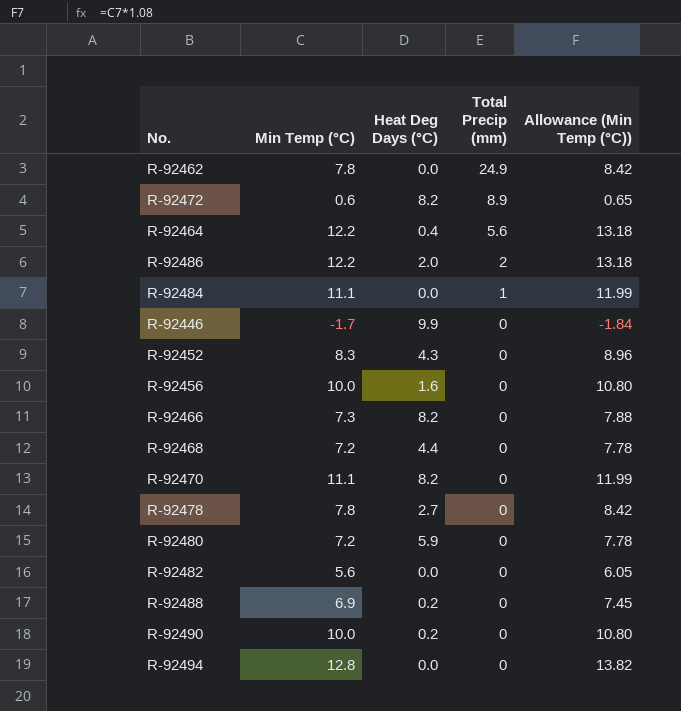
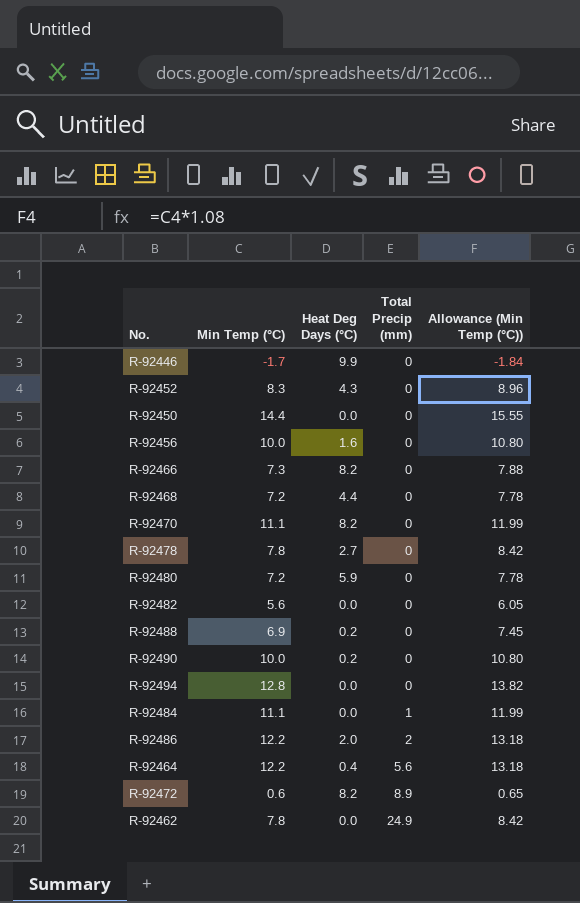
row order: Total Precip (mm) descending -> Total Precip (mm) ascending
row R-92450: none -> 14.4 | 0.0 | 0 | 15.55

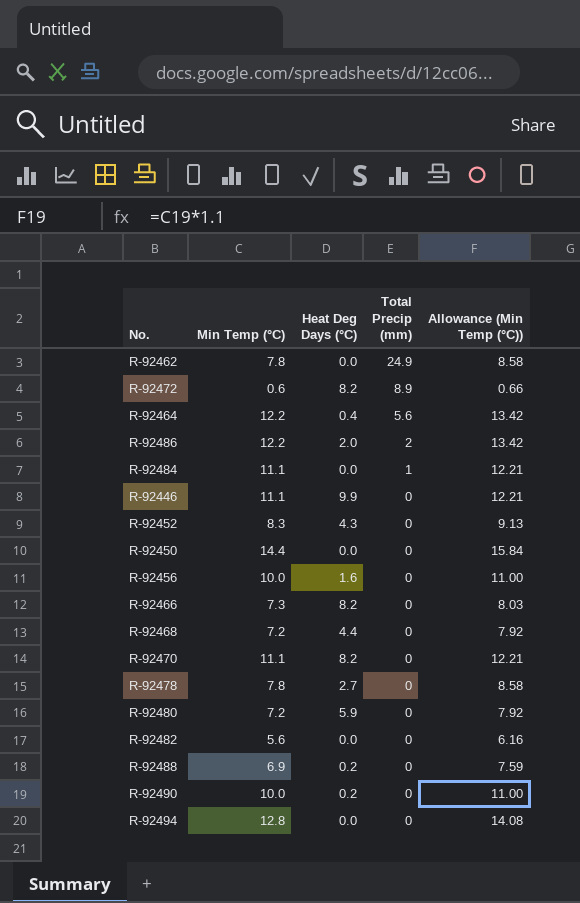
row order: Total Precip (mm) ascending -> Total Precip (mm) descending
column Allowance (Min Temp (°C)) | formula: [Min Temp (°C)] * 1.08 -> [Min Temp (°C)] * 1.1
R-92446 | Min Temp (°C): -1.7 -> 11.1

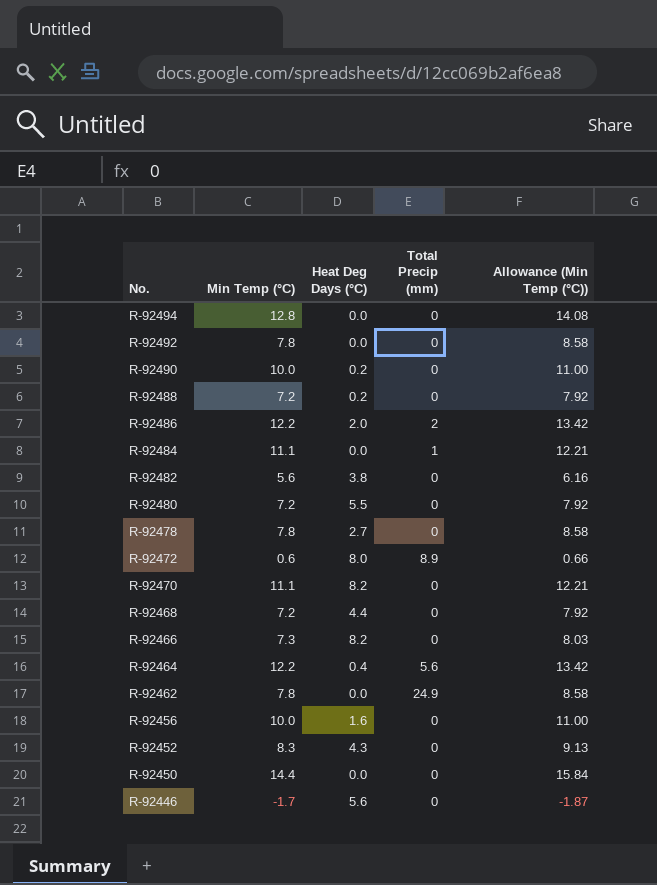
row order: Total Precip (mm) descending -> No. descending
row R-92492: none -> 7.8 | 0.0 | 0 | 8.58
R-92488 | Min Temp (°C): 6.9 -> 7.2
R-92488 | Allowance (Min Temp (°C)): 7.59 -> 7.92
R-92482 | Heat Deg Days (°C): 0.0 -> 3.8
R-92480 | Heat Deg Days (°C): 5.9 -> 5.5
R-92472 | Heat Deg Days (°C): 8.2 -> 8.0
R-92446 | Min Temp (°C): 11.1 -> -1.7
R-92446 | Heat Deg Days (°C): 9.9 -> 5.6
R-92446 | Allowance (Min Temp (°C)): 12.21 -> -1.87

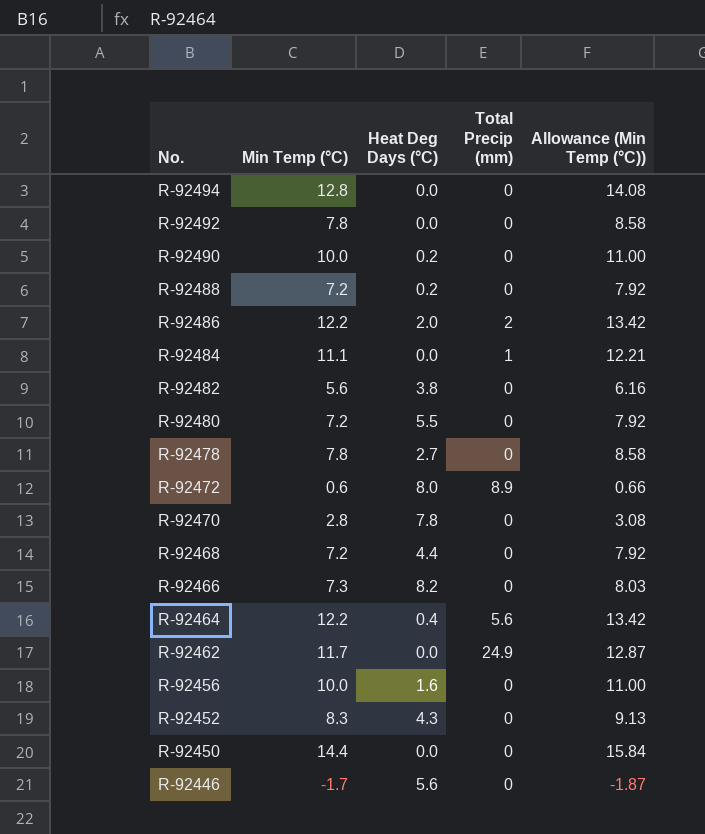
R-92470 | Min Temp (°C): 11.1 -> 2.8
R-92470 | Heat Deg Days (°C): 8.2 -> 7.8
R-92470 | Allowance (Min Temp (°C)): 12.21 -> 3.08
R-92462 | Min Temp (°C): 7.8 -> 11.7
R-92462 | Allowance (Min Temp (°C)): 8.58 -> 12.87

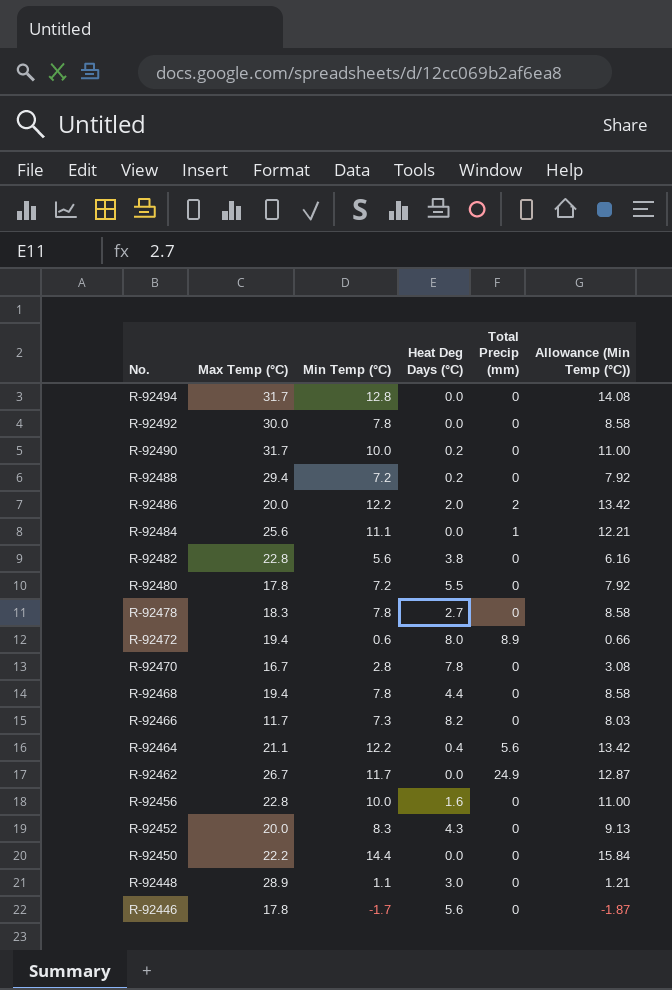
column Max Temp (°C) | position: none -> 2
R-92468 | Min Temp (°C): 7.2 -> 7.8
R-92468 | Allowance (Min Temp (°C)): 7.92 -> 8.58
row R-92448: none -> 28.9 | 1.1 | 3.0 | 0 | 1.21

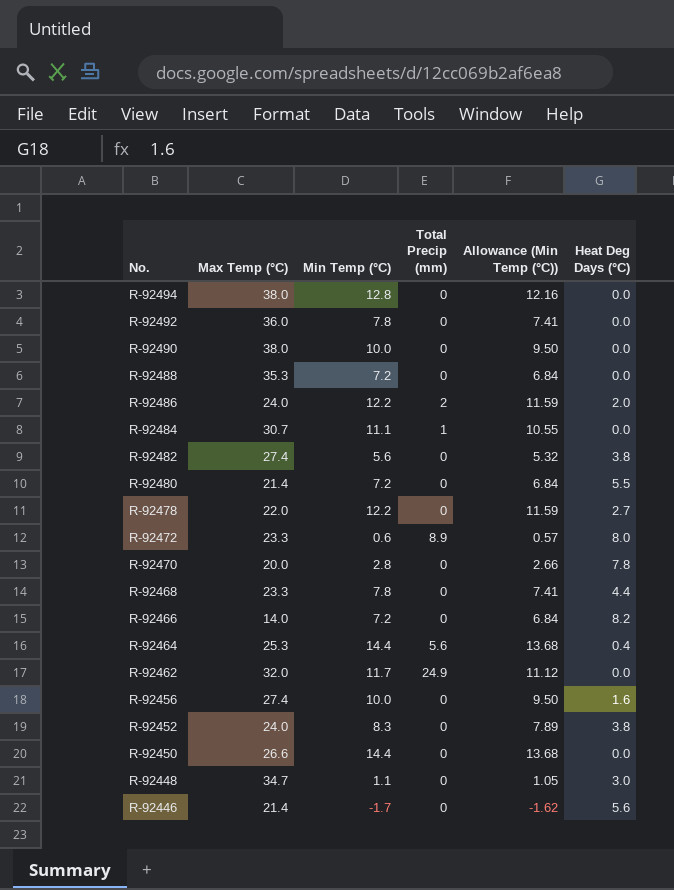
column Allowance (Min Temp (°C)) | formula: [Min Temp (°C)] * 1.1 -> [Min Temp (°C)] * 0.95
column Heat Deg Days (°C) | position: 4 -> 6
R-92494 | Max Temp (°C): 31.7 -> 38.0
R-92492 | Max Temp (°C): 30.0 -> 36.0
R-92490 | Max Temp (°C): 31.7 -> 38.0
R-92490 | Heat Deg Days (°C): 0.2 -> 0.0
R-92488 | Max Temp (°C): 29.4 -> 35.3
R-92488 | Heat Deg Days (°C): 0.2 -> 0.0
R-92486 | Max Temp (°C): 20.0 -> 24.0
R-92484 | Max Temp (°C): 25.6 -> 30.7
R-92482 | Max Temp (°C): 22.8 -> 27.4
R-92480 | Max Temp (°C): 17.8 -> 21.4
R-92478 | Max Temp (°C): 18.3 -> 22.0
R-92478 | Min Temp (°C): 7.8 -> 12.2
R-92472 | Max Temp (°C): 19.4 -> 23.3
R-92470 | Max Temp (°C): 16.7 -> 20.0
R-92468 | Max Temp (°C): 19.4 -> 23.3
R-92466 | Max Temp (°C): 11.7 -> 14.0
R-92466 | Min Temp (°C): 7.3 -> 7.2
R-92464 | Max Temp (°C): 21.1 -> 25.3
R-92464 | Min Temp (°C): 12.2 -> 14.4
R-92462 | Max Temp (°C): 26.7 -> 32.0
R-92456 | Max Temp (°C): 22.8 -> 27.4
R-92452 | Max Temp (°C): 20.0 -> 24.0
R-92452 | Heat Deg Days (°C): 4.3 -> 3.8
R-92450 | Max Temp (°C): 22.2 -> 26.6
R-92448 | Max Temp (°C): 28.9 -> 34.7
R-92446 | Max Temp (°C): 17.8 -> 21.4

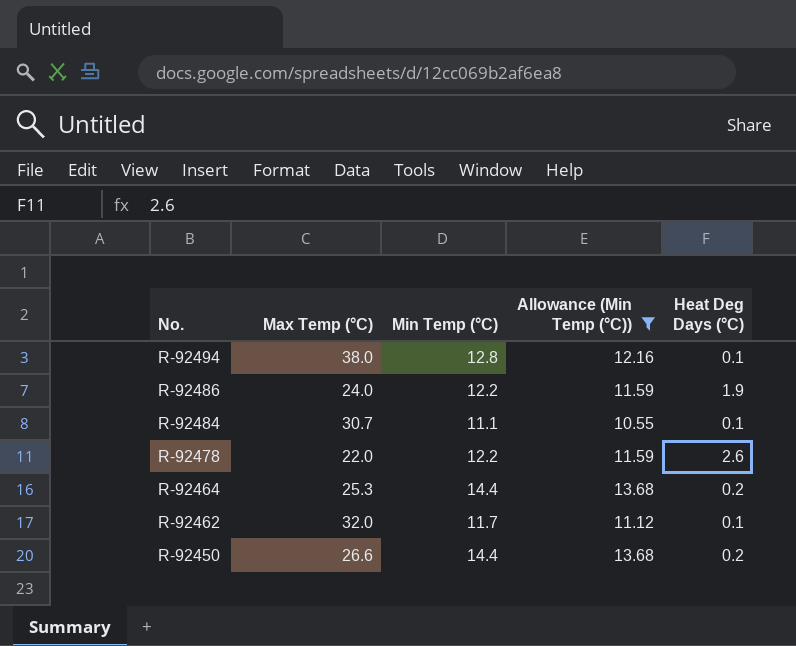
filter: none -> Allowance (Min Temp (°C)) >= 10.55
column Total Precip (mm) | position: 4 -> none
R-92494 | Heat Deg Days (°C): 0.0 -> 0.1
R-92486 | Heat Deg Days (°C): 2.0 -> 1.9
R-92484 | Heat Deg Days (°C): 0.0 -> 0.1
R-92478 | Heat Deg Days (°C): 2.7 -> 2.6
R-92464 | Heat Deg Days (°C): 0.4 -> 0.2
R-92462 | Heat Deg Days (°C): 0.0 -> 0.1
R-92450 | Heat Deg Days (°C): 0.0 -> 0.2

